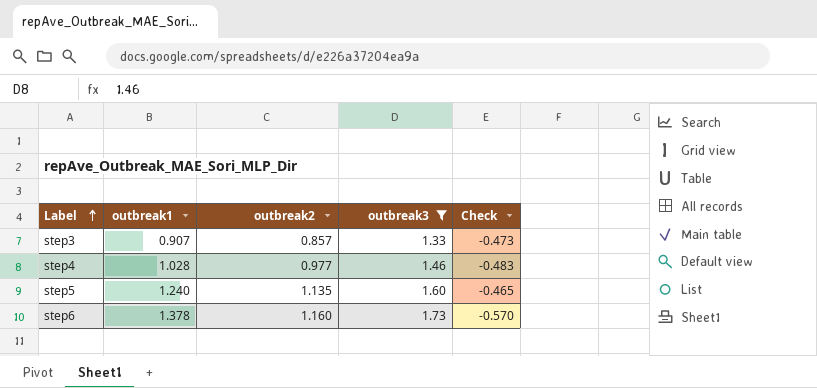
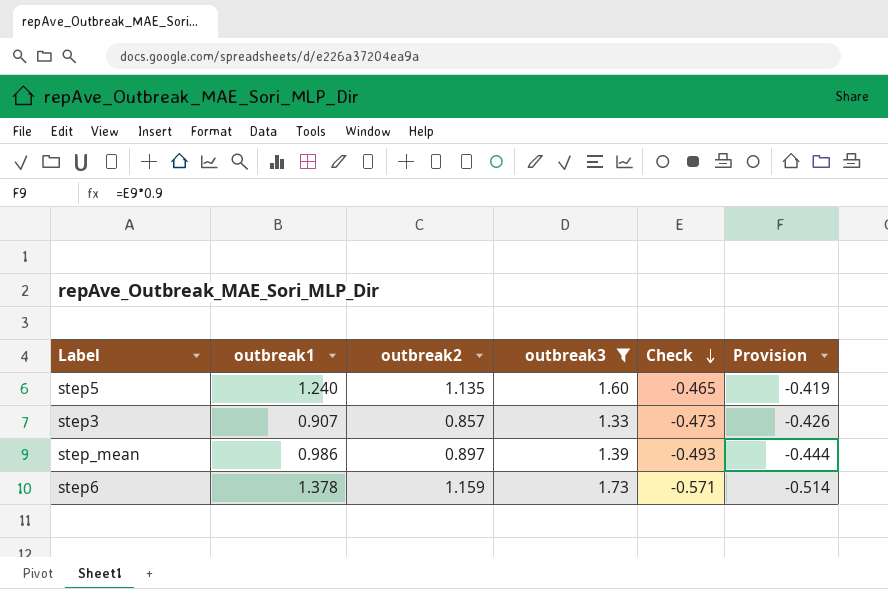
row order: Label ascending -> Check descending
column Provision | formula: none -> [Check] * 0.9
row step4: 1.028 | 0.977 | 1.46 | -0.483 -> none
row step_mean: none -> 0.986 | 0.897 | 1.39 | -0.493 | -0.444
step6 | outbreak2: 1.160 -> 1.159
step6 | Check: -0.570 -> -0.571

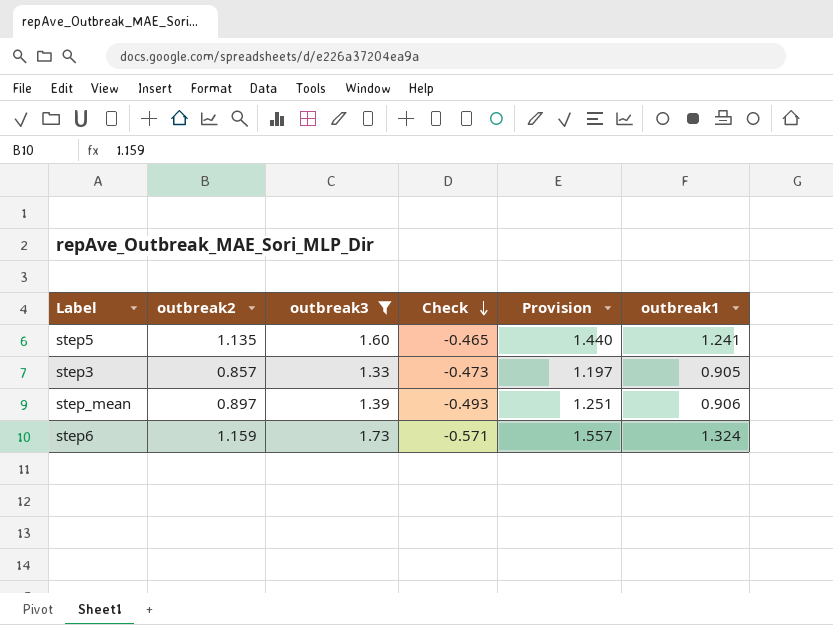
column Provision | formula: [Check] * 0.9 -> [outbreak3] * 0.9
column outbreak1 | position: 2 -> 6
step5 | outbreak1: 1.240 -> 1.241
step3 | outbreak1: 0.907 -> 0.905
step_mean | outbreak1: 0.986 -> 0.906
step6 | outbreak1: 1.378 -> 1.324

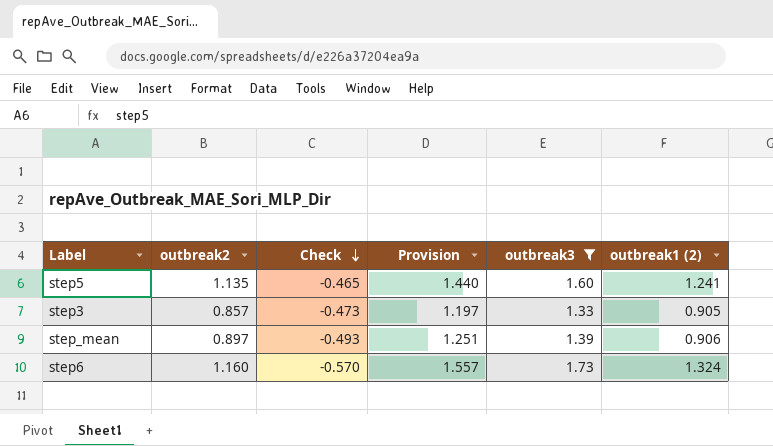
column outbreak3 | position: 3 -> 5
column name: outbreak1 -> outbreak1 (2)
step6 | outbreak2: 1.159 -> 1.160
step6 | Check: -0.571 -> -0.570

